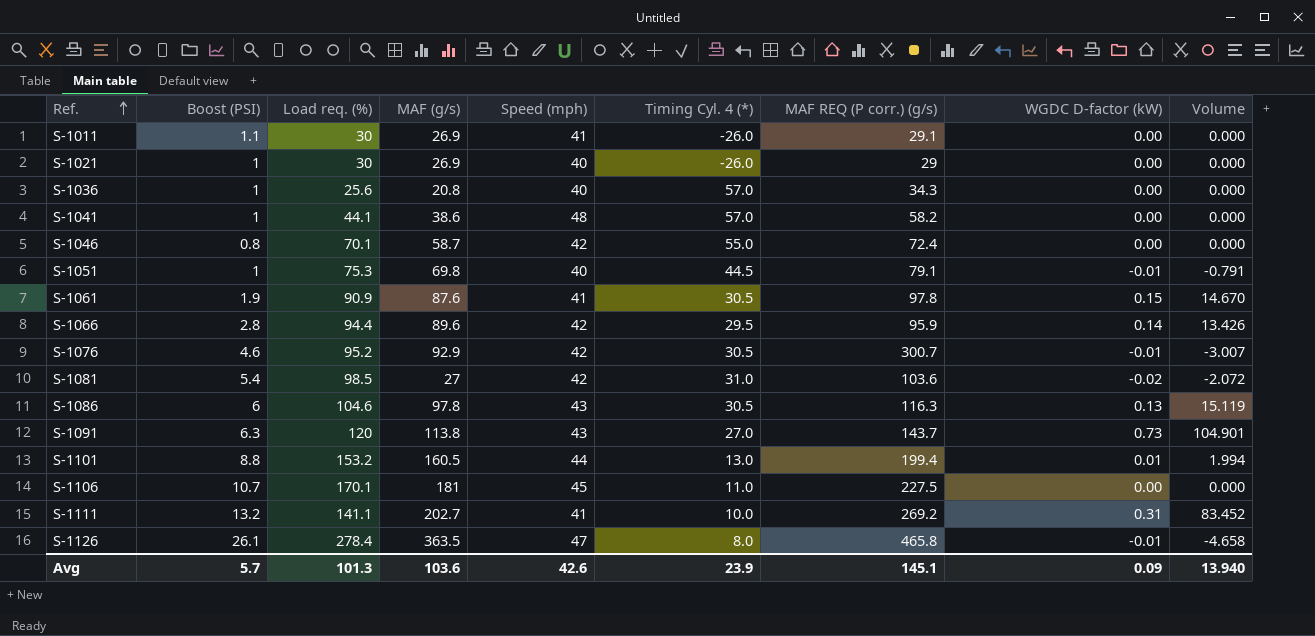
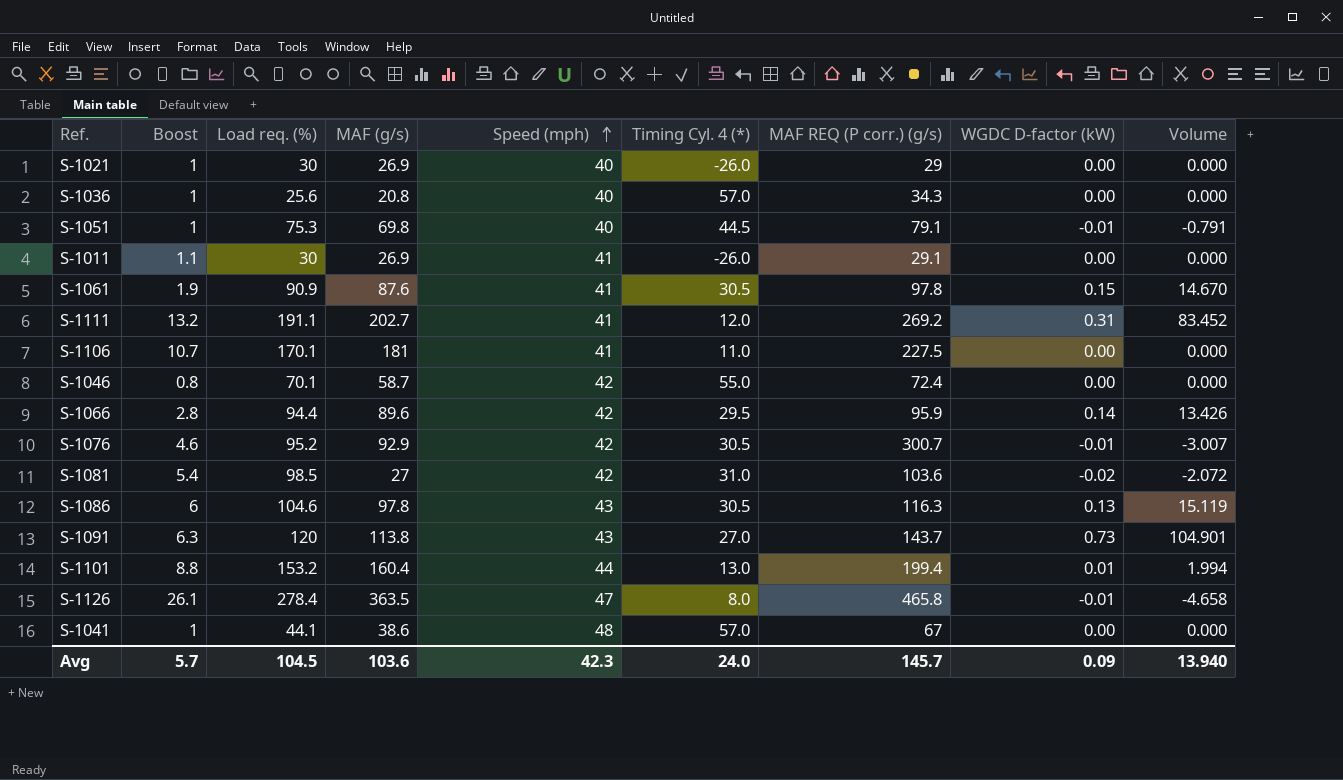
row order: Ref. ascending -> Speed (mph) ascending
column name: Boost (PSI) -> Boost
S-1111 | Load req. (%): 141.1 -> 191.1
S-1111 | Timing Cyl. 4 (*): 10.0 -> 12.0
S-1106 | Speed (mph): 45 -> 41
S-1101 | MAF (g/s): 160.5 -> 160.4
S-1041 | MAF REQ (P corr.) (g/s): 58.2 -> 67
Avg | Load req. (%): 101.3 -> 104.5
Avg | Speed (mph): 42.6 -> 42.3
Avg | Timing Cyl. 4 (*): 23.9 -> 24.0
Avg | MAF REQ (P corr.) (g/s): 145.1 -> 145.7

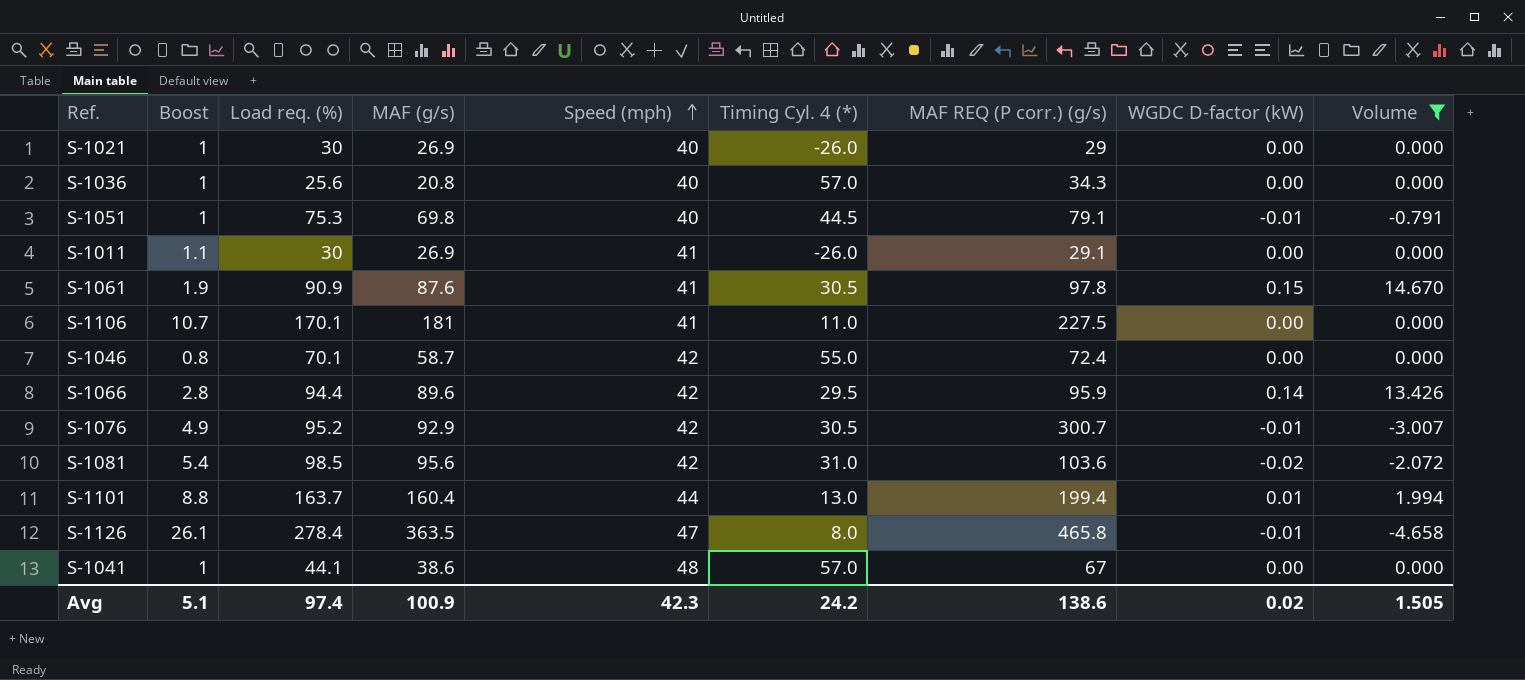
filter: none -> Volume <= 14.670
S-1076 | Boost: 4.6 -> 4.9
S-1081 | MAF (g/s): 27 -> 95.6
S-1101 | Load req. (%): 153.2 -> 163.7
Avg | Boost: 5.7 -> 5.1
Avg | Load req. (%): 104.5 -> 97.4
Avg | MAF (g/s): 103.6 -> 100.9
Avg | Timing Cyl. 4 (*): 24.0 -> 24.2
Avg | MAF REQ (P corr.) (g/s): 145.7 -> 138.6
Avg | WGDC D-factor (kW): 0.09 -> 0.02
Avg | Volume: 13.940 -> 1.505

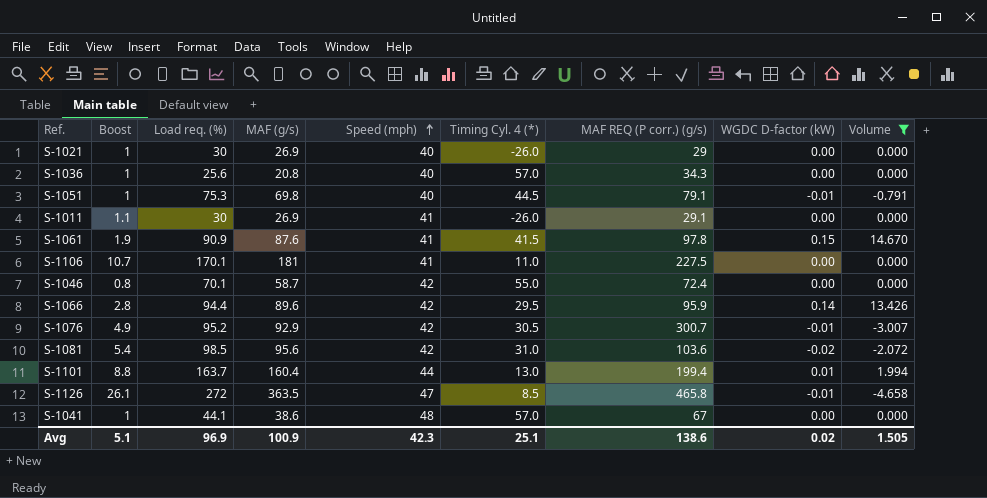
S-1061 | Timing Cyl. 4 (*): 30.5 -> 41.5
S-1126 | Load req. (%): 278.4 -> 272
S-1126 | Timing Cyl. 4 (*): 8.0 -> 8.5
Avg | Load req. (%): 97.4 -> 96.9
Avg | Timing Cyl. 4 (*): 24.2 -> 25.1

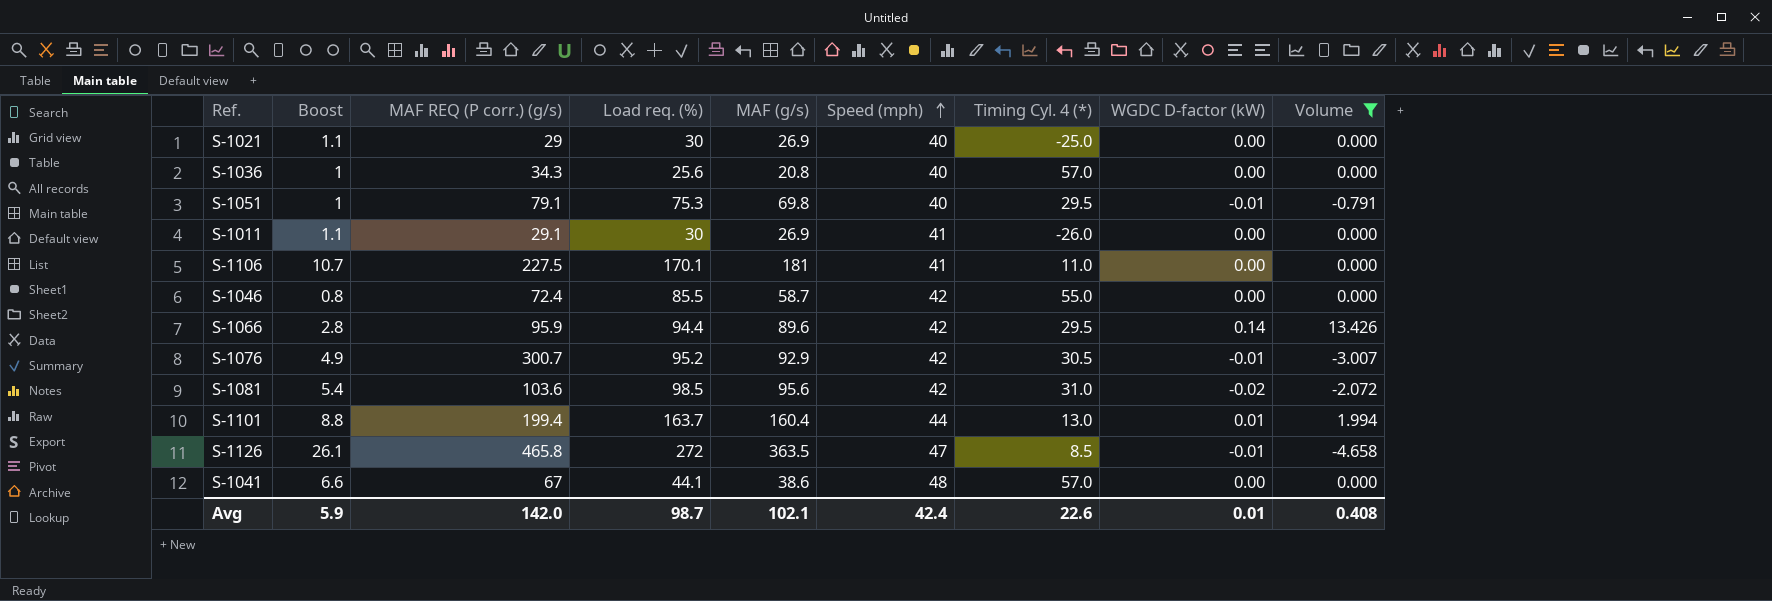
column MAF REQ (P corr.) (g/s) | position: 7 -> 3
row S-1061: 1.9 | 90.9 | 87.6 | 41 | 41.5 | 97.8 | 0.15 | 14.670 -> none
S-1021 | Boost: 1 -> 1.1
S-1021 | Timing Cyl. 4 (*): -26.0 -> -25.0
S-1051 | Timing Cyl. 4 (*): 44.5 -> 29.5
S-1046 | Load req. (%): 70.1 -> 85.5
S-1041 | Boost: 1 -> 6.6
Avg | Boost: 5.1 -> 5.9
Avg | MAF REQ (P corr.) (g/s): 138.6 -> 142.0
Avg | Load req. (%): 96.9 -> 98.7
Avg | MAF (g/s): 100.9 -> 102.1
Avg | Speed (mph): 42.3 -> 42.4
Avg | Timing Cyl. 4 (*): 25.1 -> 22.6
Avg | WGDC D-factor (kW): 0.02 -> 0.01
Avg | Volume: 1.505 -> 0.408

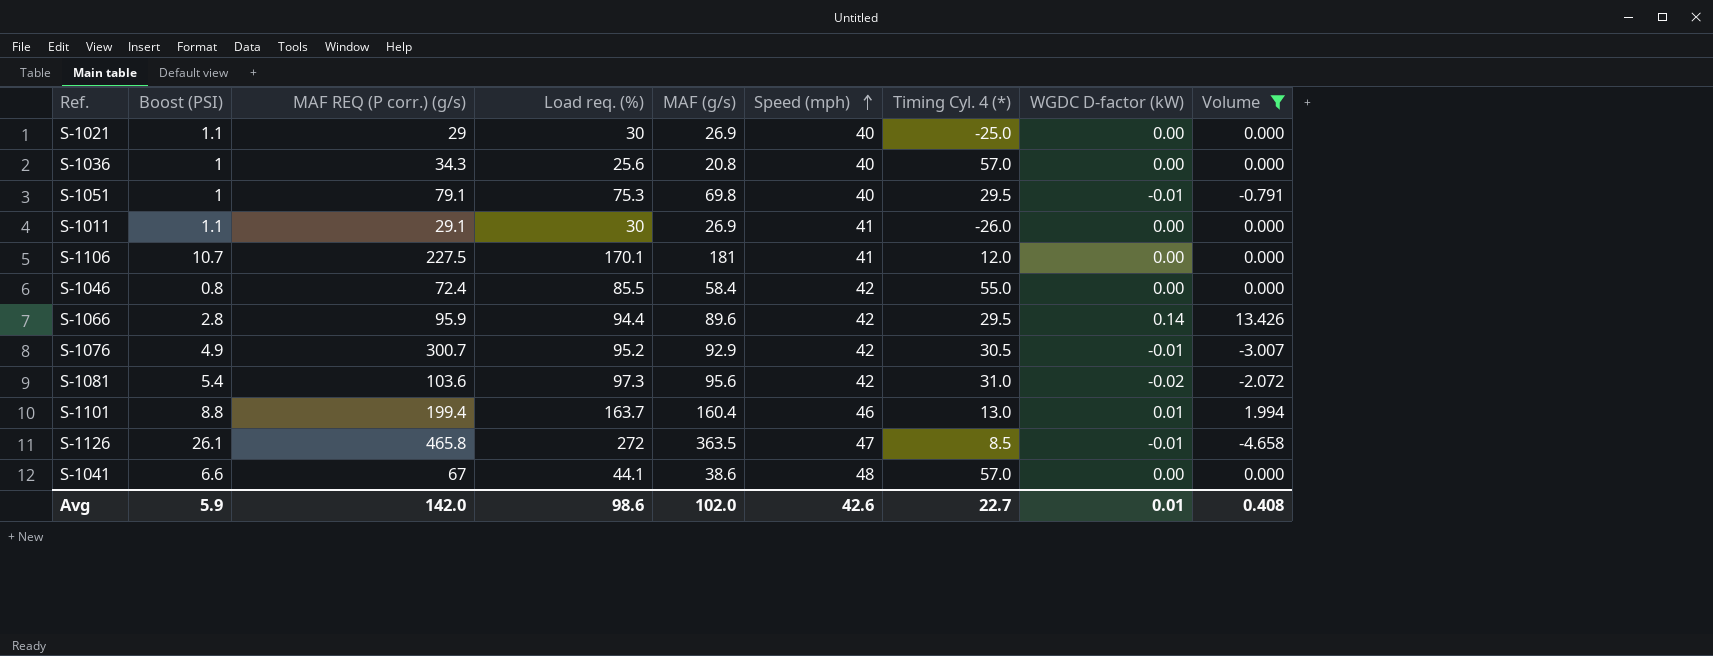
column name: Boost -> Boost (PSI)
S-1106 | Timing Cyl. 4 (*): 11.0 -> 12.0
S-1046 | MAF (g/s): 58.7 -> 58.4
S-1081 | Load req. (%): 98.5 -> 97.3
S-1101 | Speed (mph): 44 -> 46
Avg | Load req. (%): 98.7 -> 98.6
Avg | MAF (g/s): 102.1 -> 102.0
Avg | Speed (mph): 42.4 -> 42.6
Avg | Timing Cyl. 4 (*): 22.6 -> 22.7

